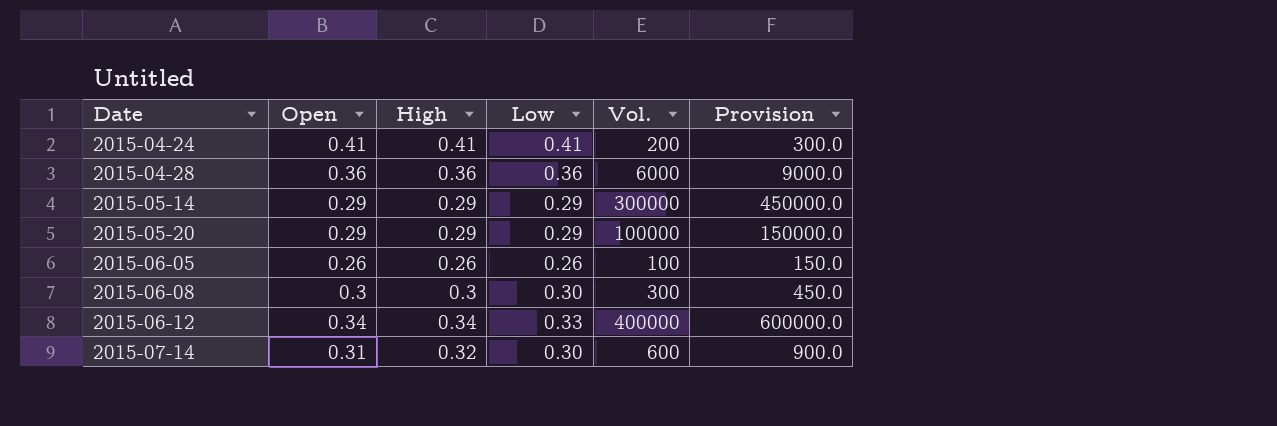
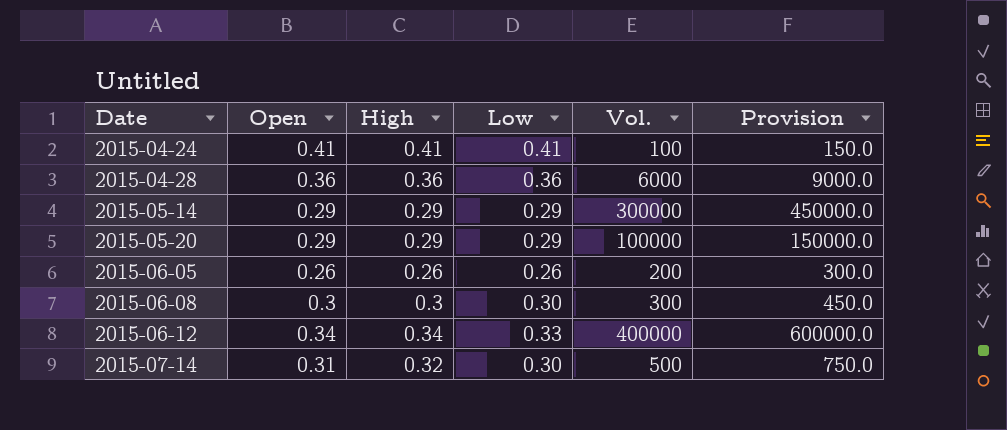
2015-04-24 | Vol.: 200 -> 100
2015-04-24 | Provision: 300.0 -> 150.0
2015-06-05 | Vol.: 100 -> 200
2015-06-05 | Provision: 150.0 -> 300.0
2015-07-14 | Vol.: 600 -> 500
2015-07-14 | Provision: 900.0 -> 750.0

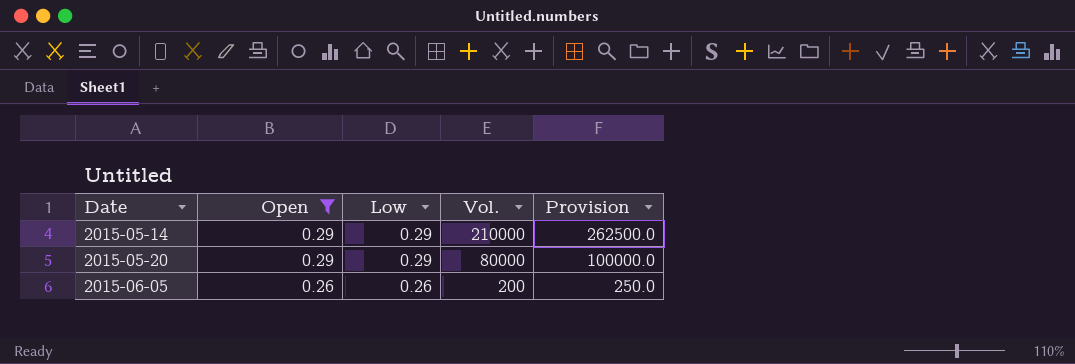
filter: none -> Open <= 0.29
column High | position: 3 -> none
column Provision | formula: [Vol.] * 1.5 -> [Vol.] * 1.25
2015-05-14 | Vol.: 300000 -> 210000
2015-05-20 | Vol.: 100000 -> 80000

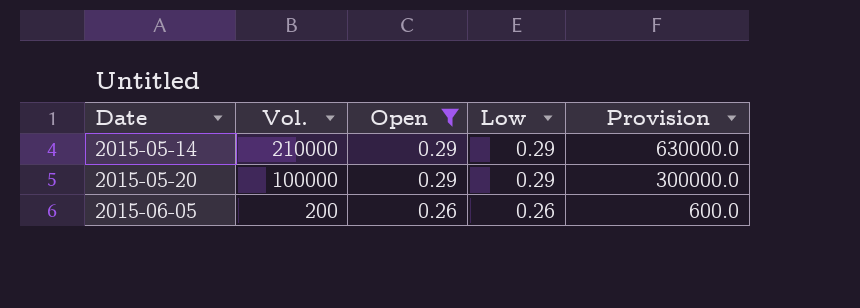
column Vol. | position: 4 -> 2
column Provision | formula: [Vol.] * 1.25 -> [Vol.] * 3
2015-05-20 | Vol.: 80000 -> 100000

